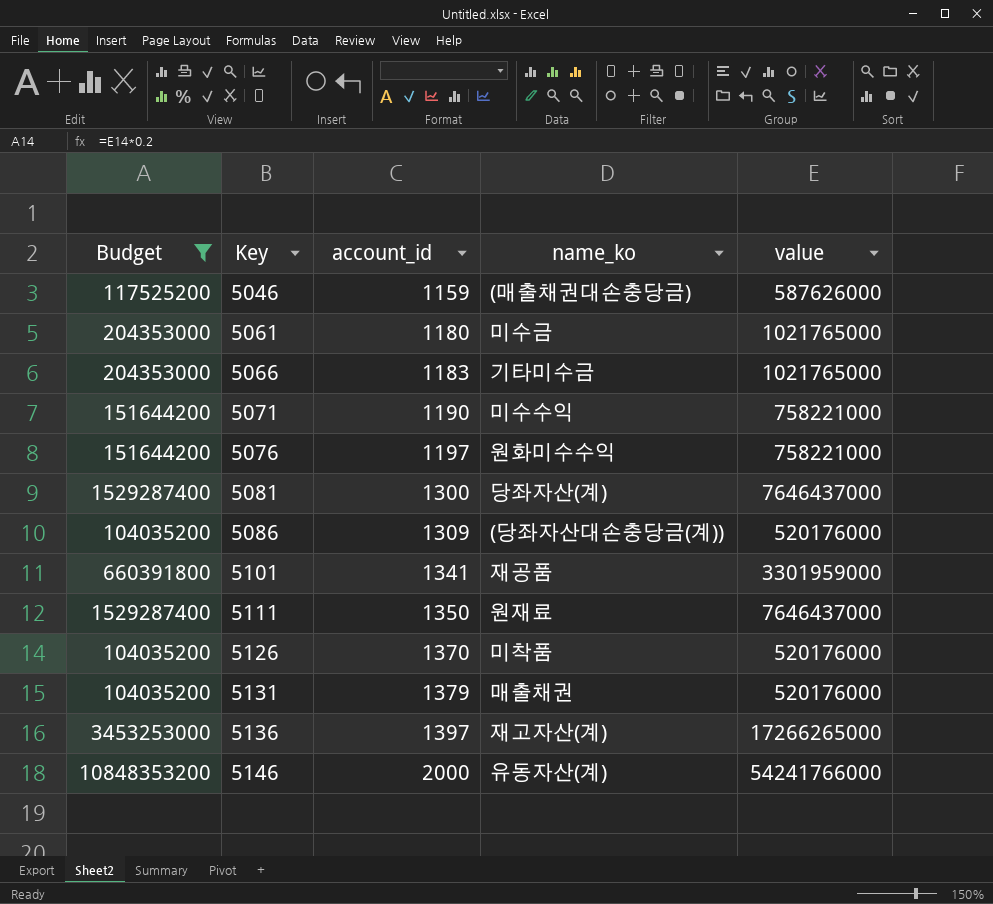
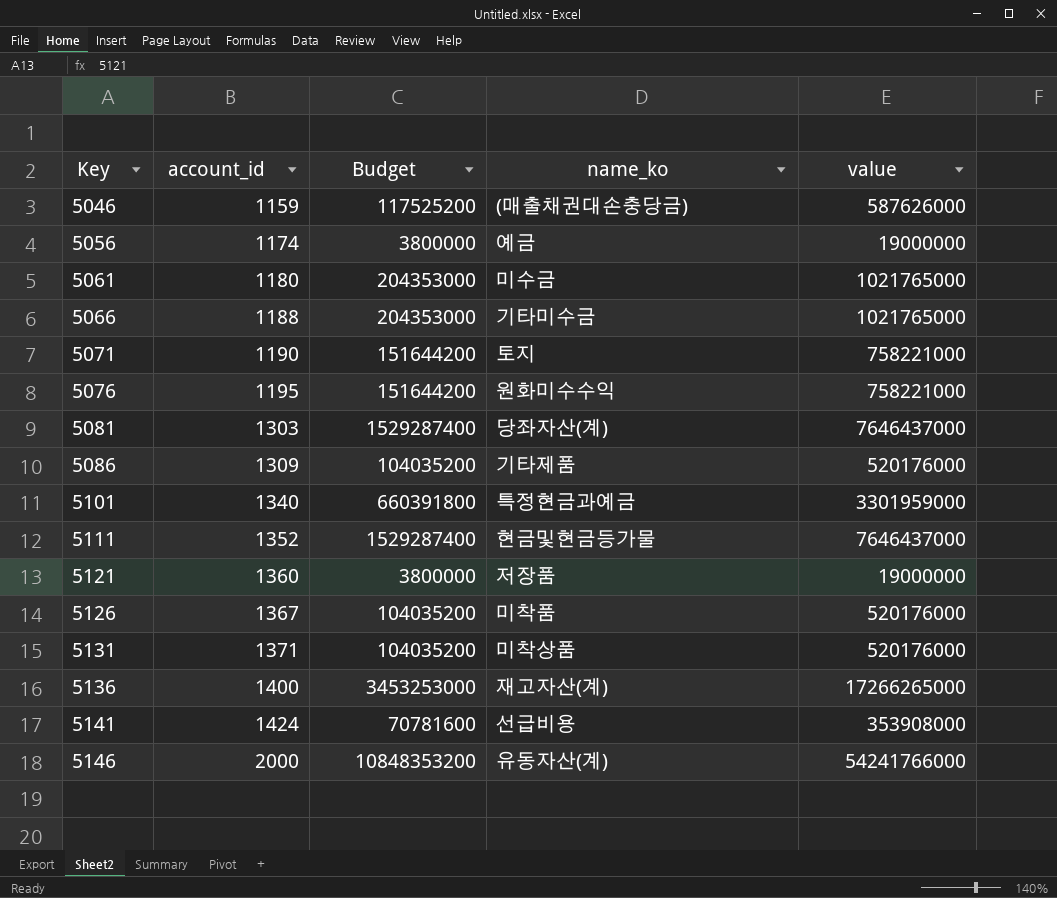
filter: Budget >= 104035200 -> none
column Budget | position: 1 -> 3
5066 | account_id: 1183 -> 1188
5071 | name_ko: 미수수익 -> 토지
5076 | account_id: 1197 -> 1195
5081 | account_id: 1300 -> 1303
5086 | name_ko: (당좌자산대손충당금(계)) -> 기타제품
5101 | account_id: 1341 -> 1340
5101 | name_ko: 재공품 -> 특정현금과예금
5111 | account_id: 1350 -> 1352
5111 | name_ko: 원재료 -> 현금및현금등가물
5126 | account_id: 1370 -> 1367
5131 | account_id: 1379 -> 1371
5131 | name_ko: 매출채권 -> 미착상품
5136 | account_id: 1397 -> 1400

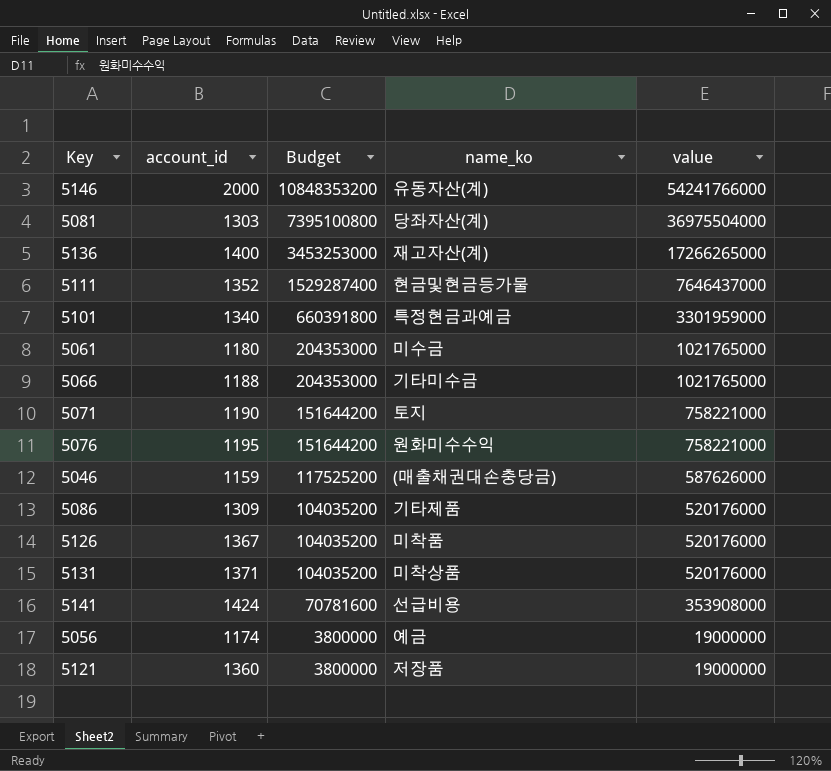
row order: Key ascending -> Budget descending
5081 | Budget: 1529287400 -> 7395100800
5081 | value: 7646437000 -> 36975504000

